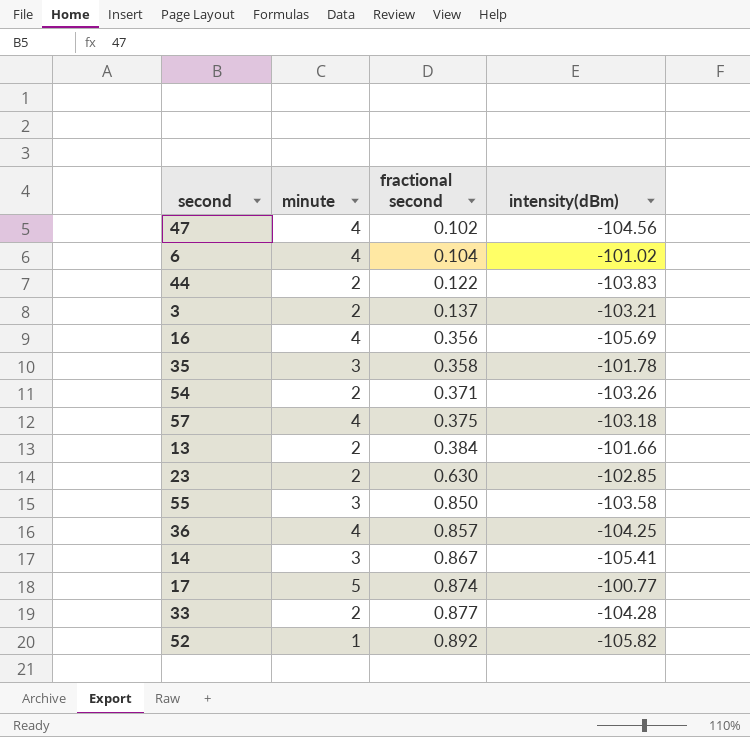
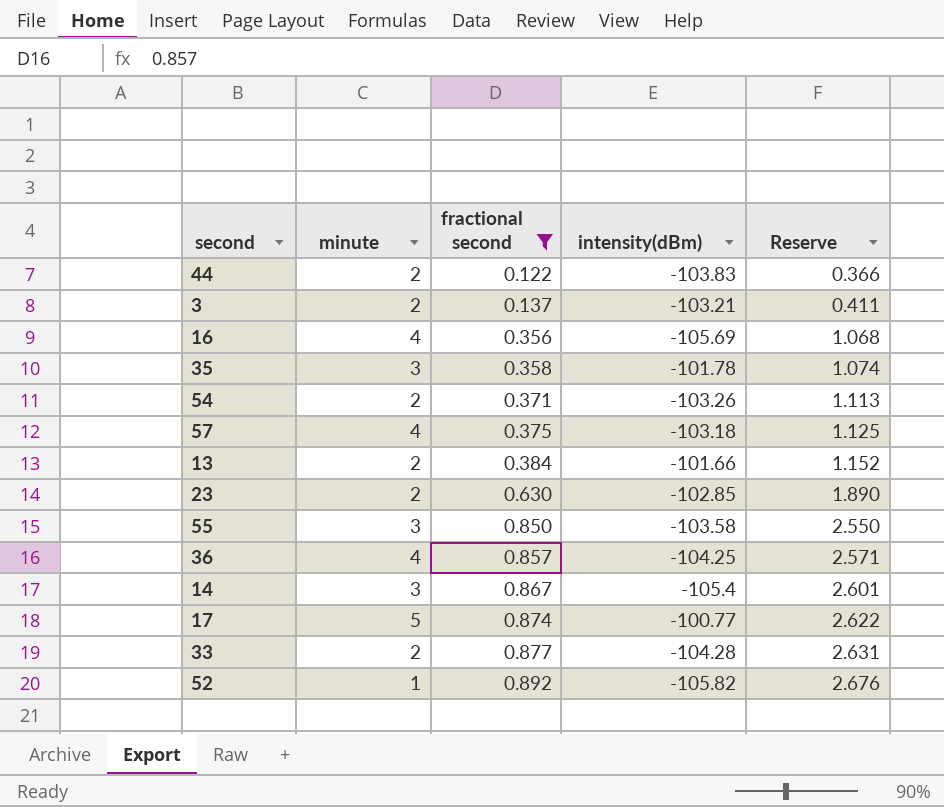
filter: none -> fractional second >= 0.122
column Reserve | formula: none -> [fractional second] * 3
14 | intensity(dBm): -105.41 -> -105.4

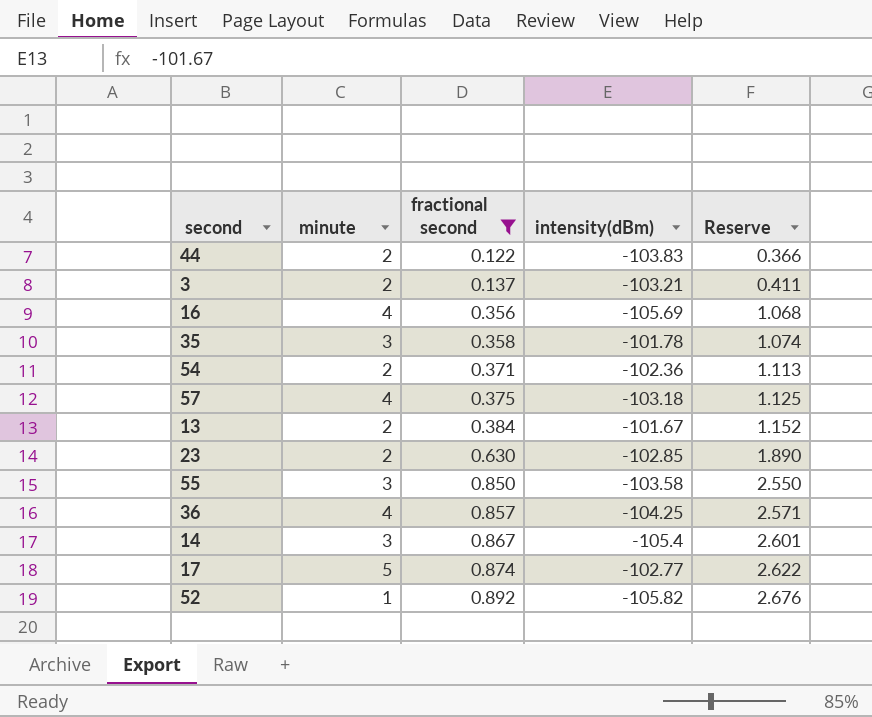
row 33: 2 | 0.877 | -104.28 | 2.631 -> none
54 | intensity(dBm): -103.26 -> -102.36
13 | intensity(dBm): -101.66 -> -101.67
17 | intensity(dBm): -100.77 -> -102.77

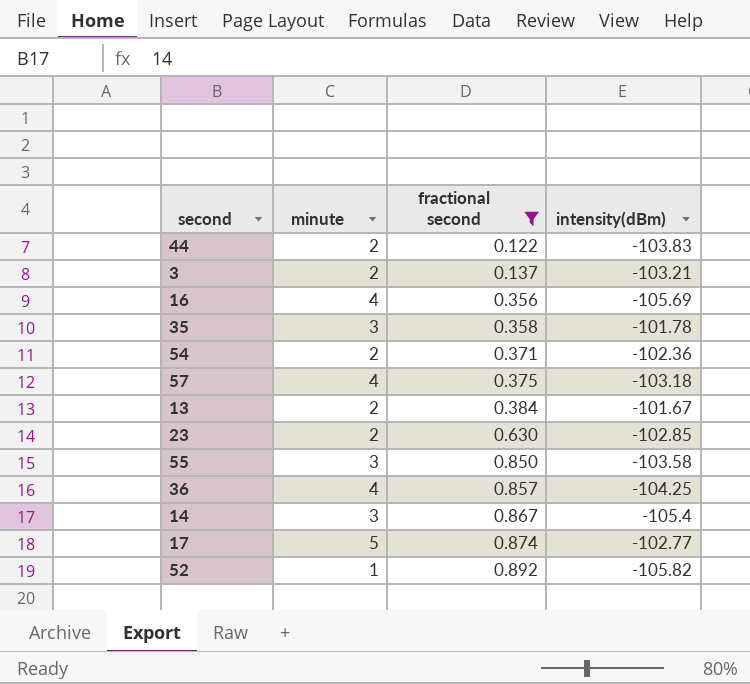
column Reserve | formula: [fractional second] * 3 -> none

